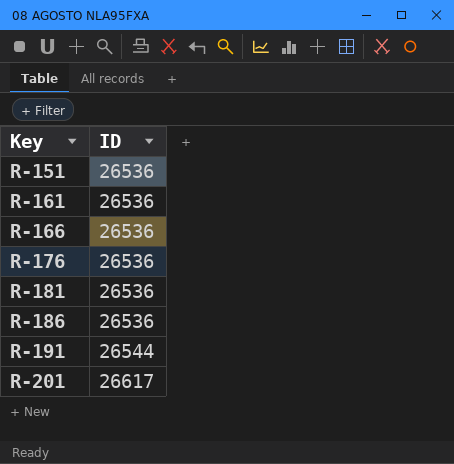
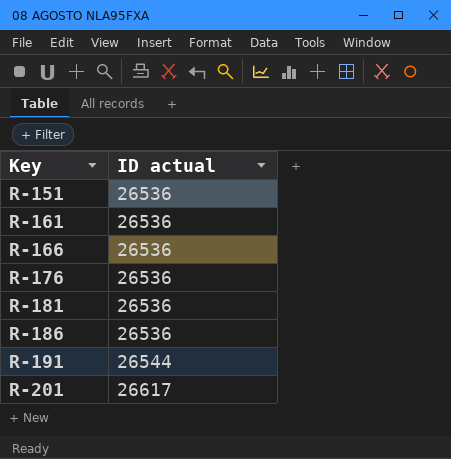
column name: ID -> ID actual

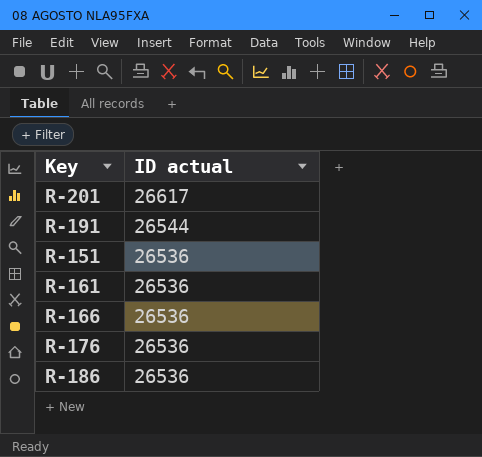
row order: Key ascending -> ID actual descending
row R-181: 26536 -> none

